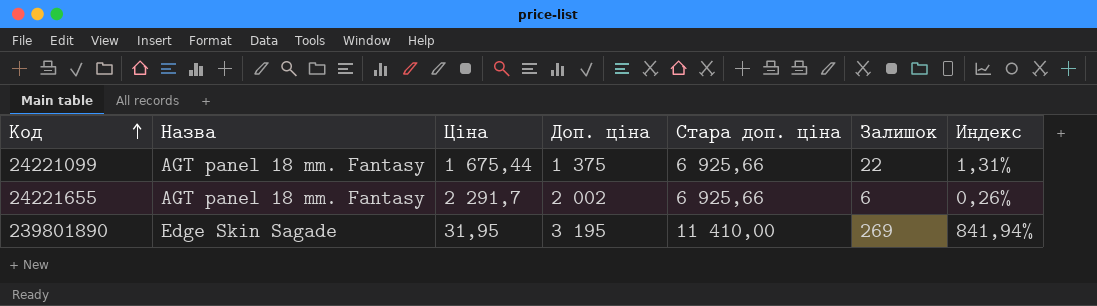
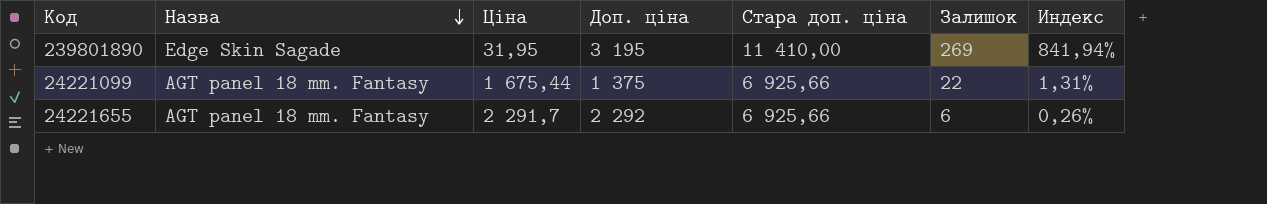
row order: Код ascending -> Назва descending
24221655 | Доп. ціна: 2 002 -> 2 292

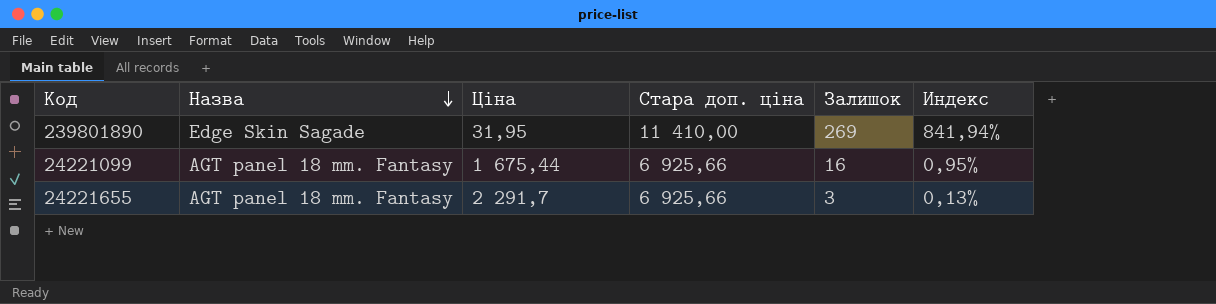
column Доп. ціна | position: 4 -> none
24221099 | Залишок: 22 -> 16
24221099 | Индекс: 1,31% -> 0,95%
24221655 | Залишок: 6 -> 3
24221655 | Индекс: 0,26% -> 0,13%

